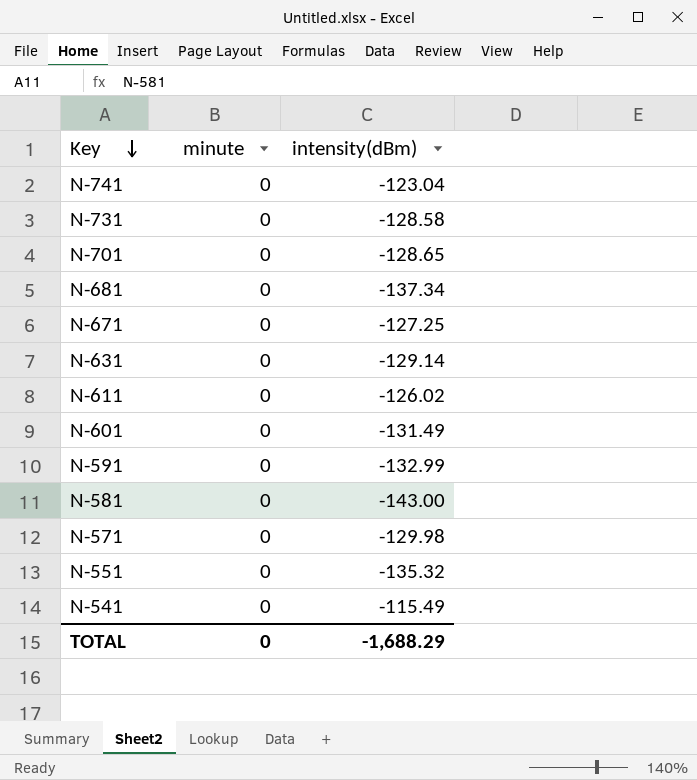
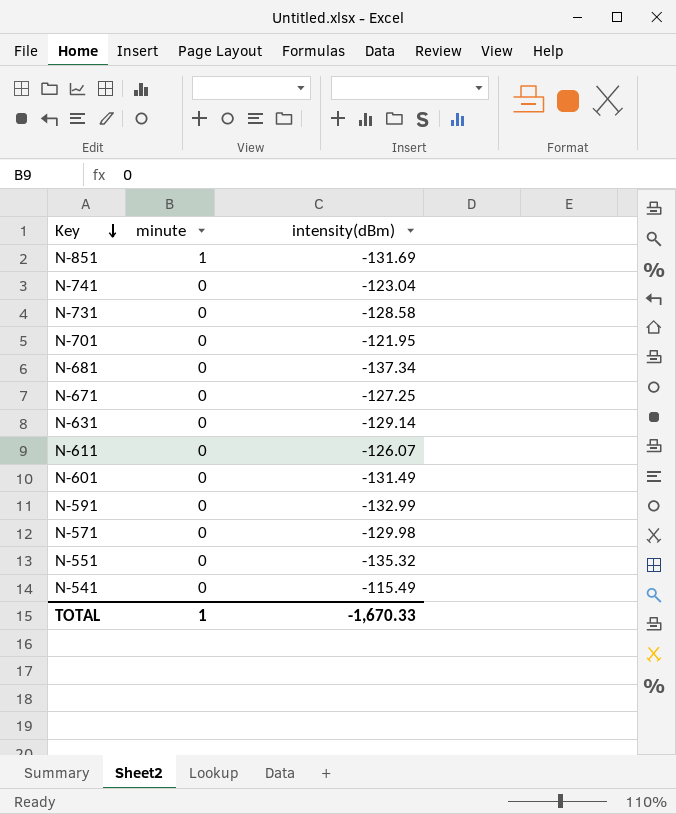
row N-581: 0 | -143.00 -> none
row N-851: none -> 1 | -131.69
N-701 | intensity(dBm): -128.65 -> -121.95
N-611 | intensity(dBm): -126.02 -> -126.07
TOTAL | minute: 0 -> 1
TOTAL | intensity(dBm): -1,688.29 -> -1,670.33

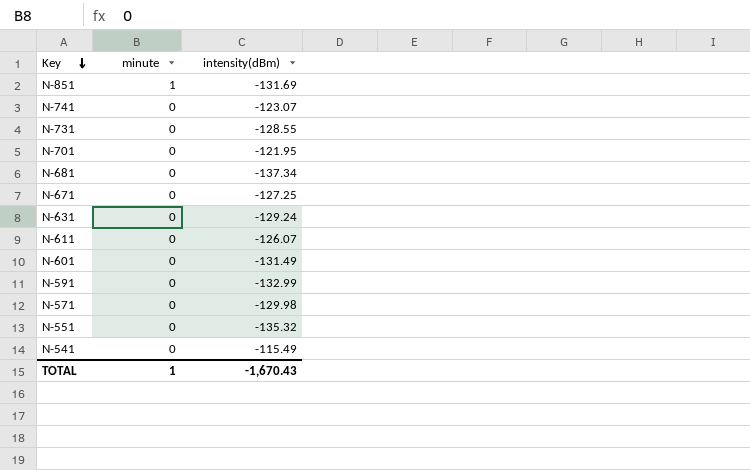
N-741 | intensity(dBm): -123.04 -> -123.07
N-731 | intensity(dBm): -128.58 -> -128.55
N-631 | intensity(dBm): -129.14 -> -129.24
TOTAL | intensity(dBm): -1,670.33 -> -1,670.43

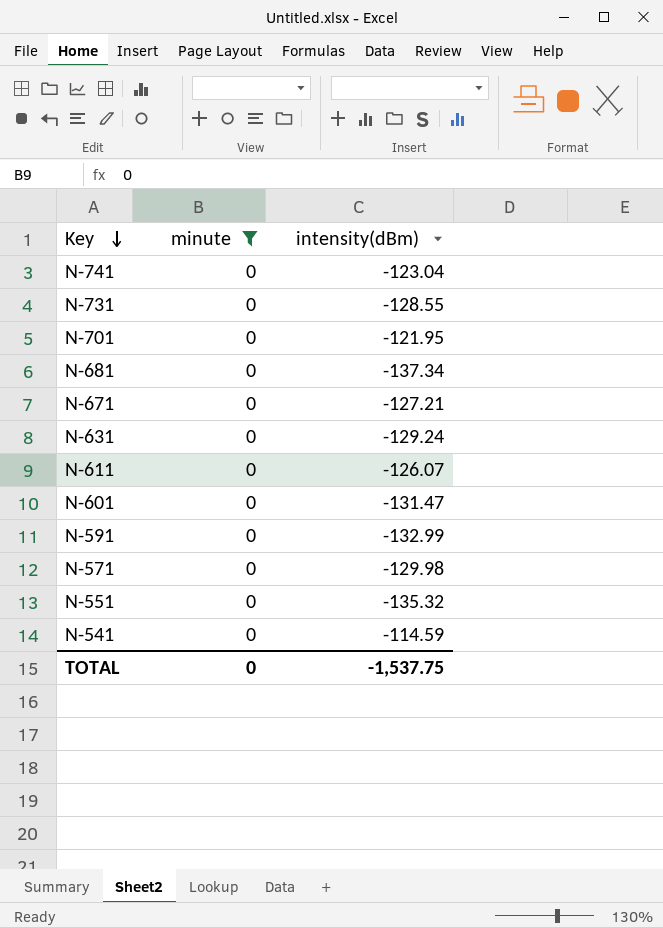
filter: none -> minute = 0
N-741 | intensity(dBm): -123.07 -> -123.04
N-671 | intensity(dBm): -127.25 -> -127.21
N-601 | intensity(dBm): -131.49 -> -131.47
N-541 | intensity(dBm): -115.49 -> -114.59
TOTAL | minute: 1 -> 0
TOTAL | intensity(dBm): -1,670.43 -> -1,537.75

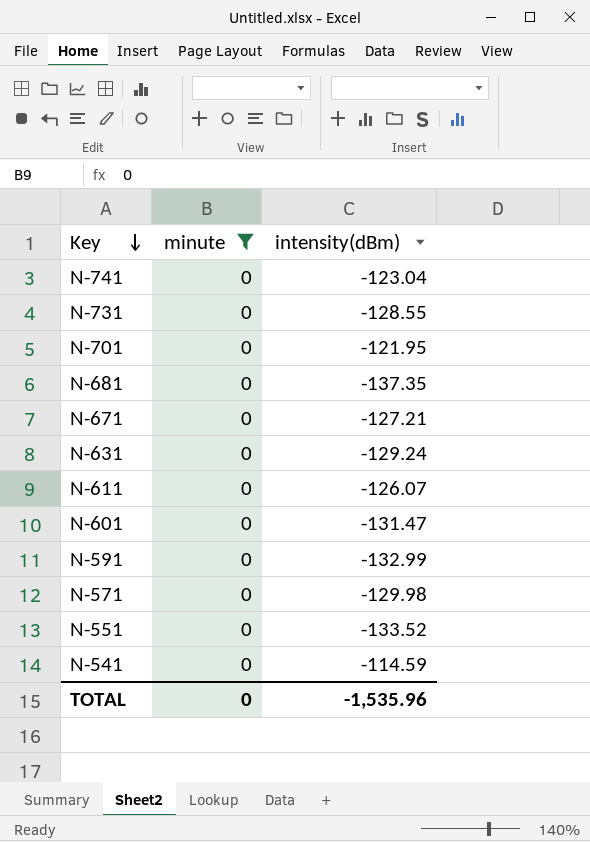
N-681 | intensity(dBm): -137.34 -> -137.35
N-551 | intensity(dBm): -135.32 -> -133.52
TOTAL | intensity(dBm): -1,537.75 -> -1,535.96

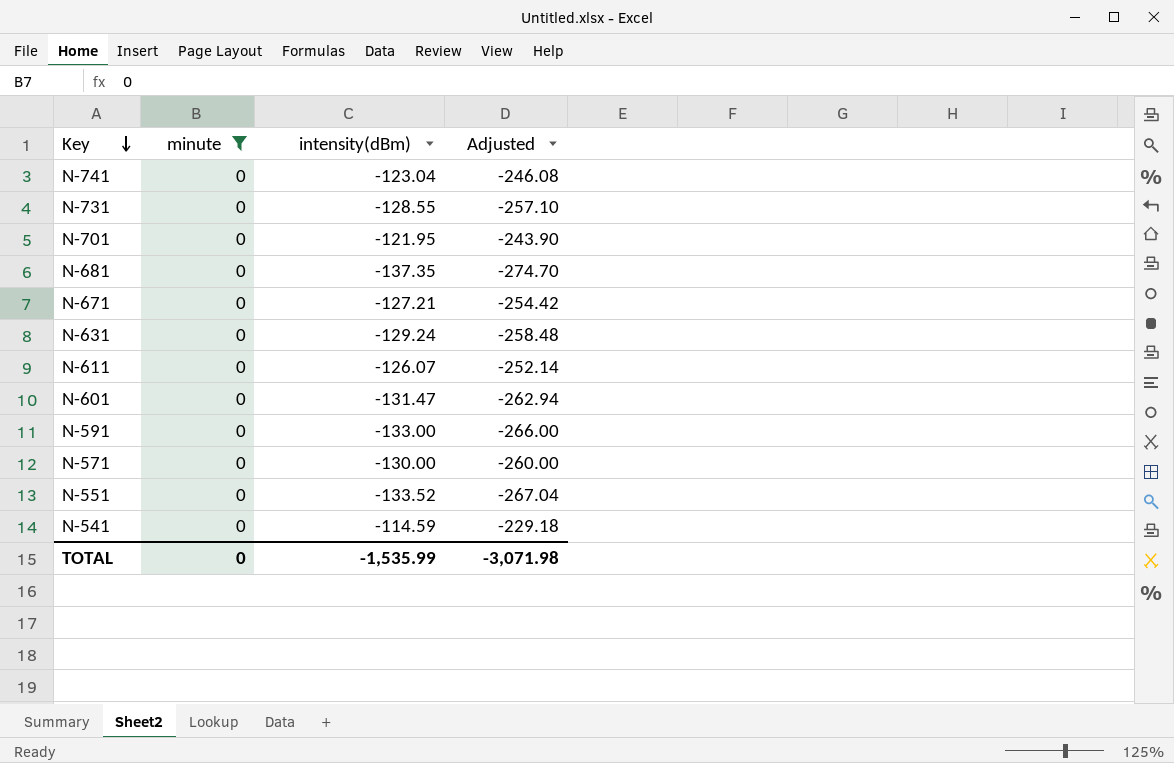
column Adjusted | formula: none -> [intensity(dBm)] * 2
N-591 | intensity(dBm): -132.99 -> -133.00
N-571 | intensity(dBm): -129.98 -> -130.00
TOTAL | intensity(dBm): -1,535.96 -> -1,535.99

